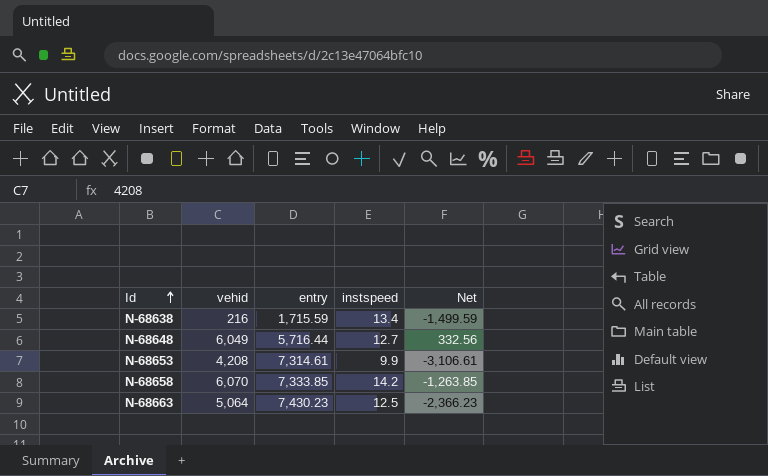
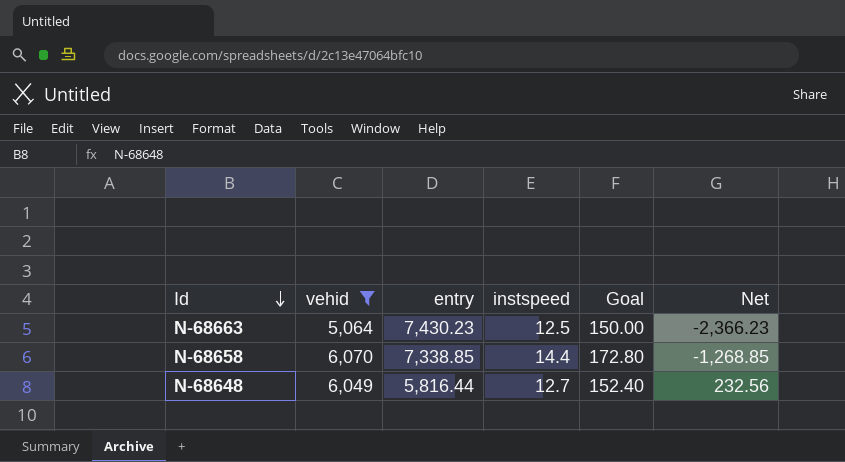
filter: none -> vehid >= 5,064
row order: Id ascending -> Id descending
column Goal | formula: none -> [instspeed] * 12
N-68658 | entry: 7,333.85 -> 7,338.85
N-68658 | instspeed: 14.2 -> 14.4
N-68658 | Net: -1,263.85 -> -1,268.85
N-68648 | entry: 5,716.44 -> 5,816.44
N-68648 | Net: 332.56 -> 232.56

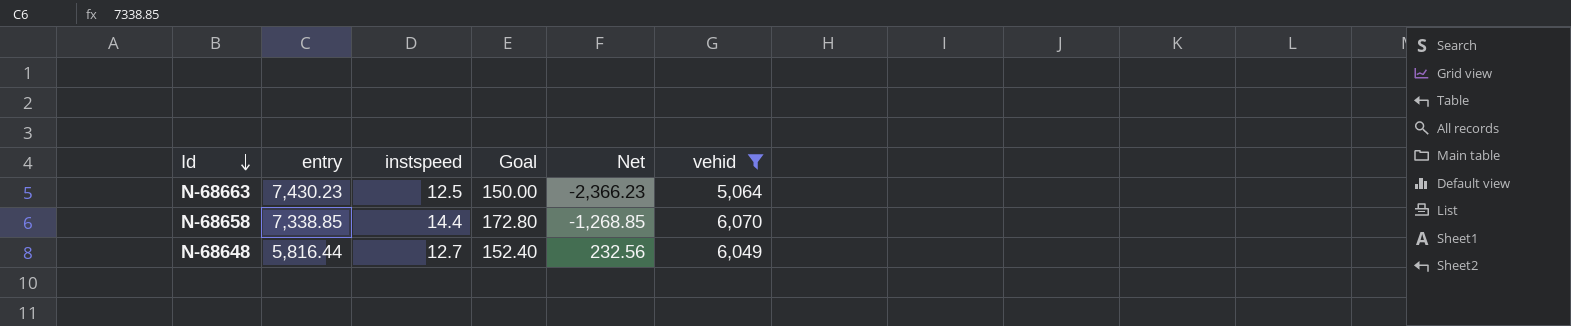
column vehid | position: 2 -> 6

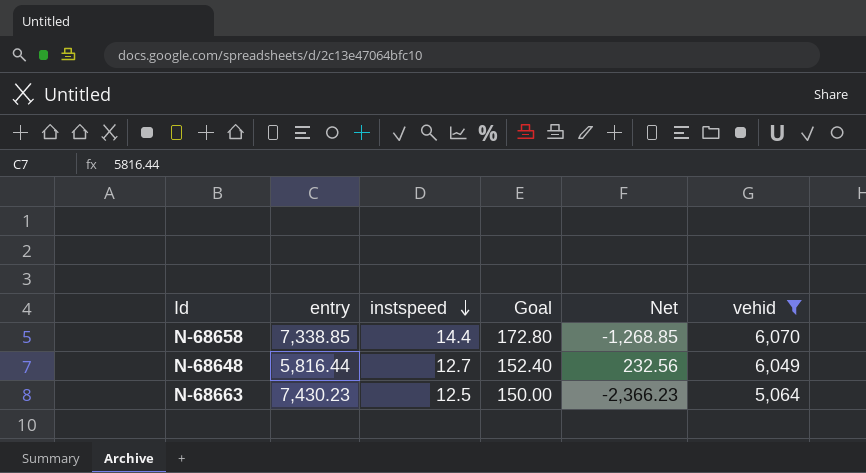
row order: Id descending -> instspeed descending

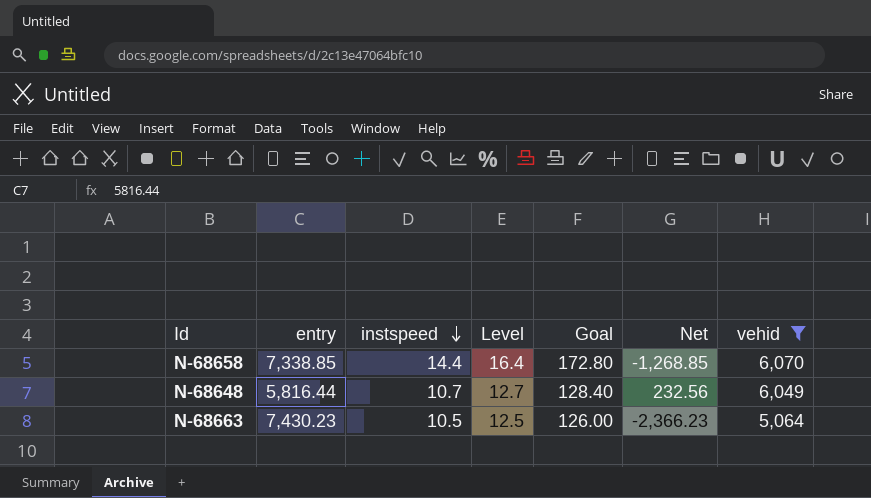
column Level | formula: none -> [instspeed] + 2
N-68648 | instspeed: 12.7 -> 10.7
N-68648 | Goal: 152.40 -> 128.40
N-68663 | instspeed: 12.5 -> 10.5
N-68663 | Goal: 150.00 -> 126.00

